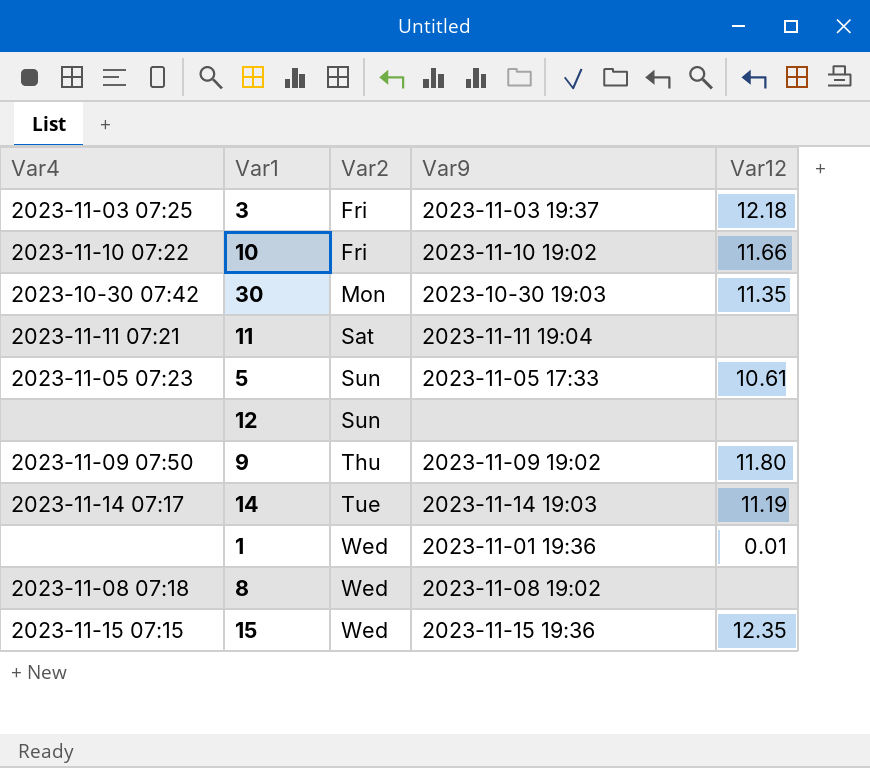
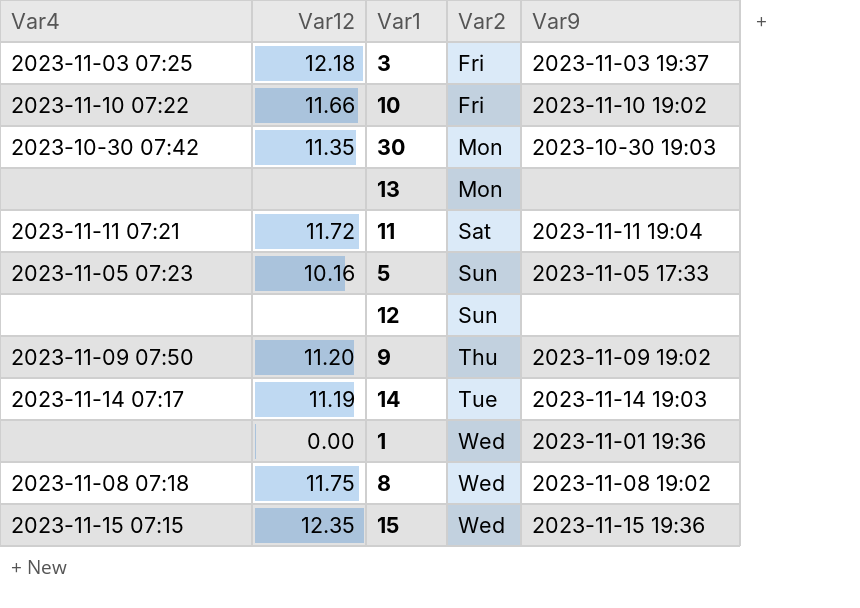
column Var12 | position: 5 -> 2
row 13: none -> none | none | Mon | none
11 | Var12: none -> 11.72
5 | Var12: 10.61 -> 10.16
9 | Var12: 11.80 -> 11.20
1 | Var12: 0.01 -> 0.00
8 | Var12: none -> 11.75

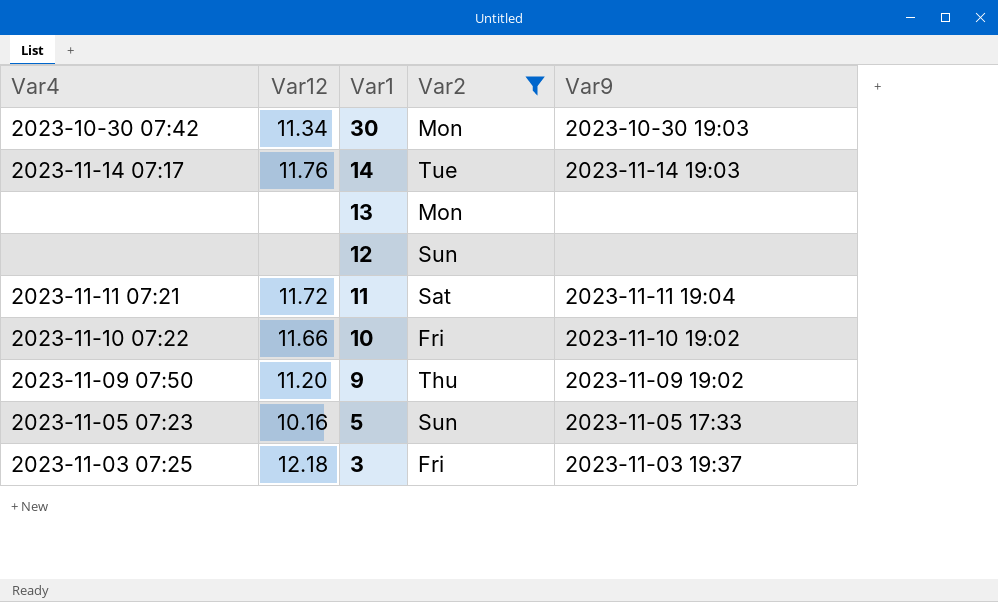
filter: none -> Var2 != Wed
row order: Var2 ascending -> Var1 descending
30 | Var12: 11.35 -> 11.34
14 | Var12: 11.19 -> 11.76

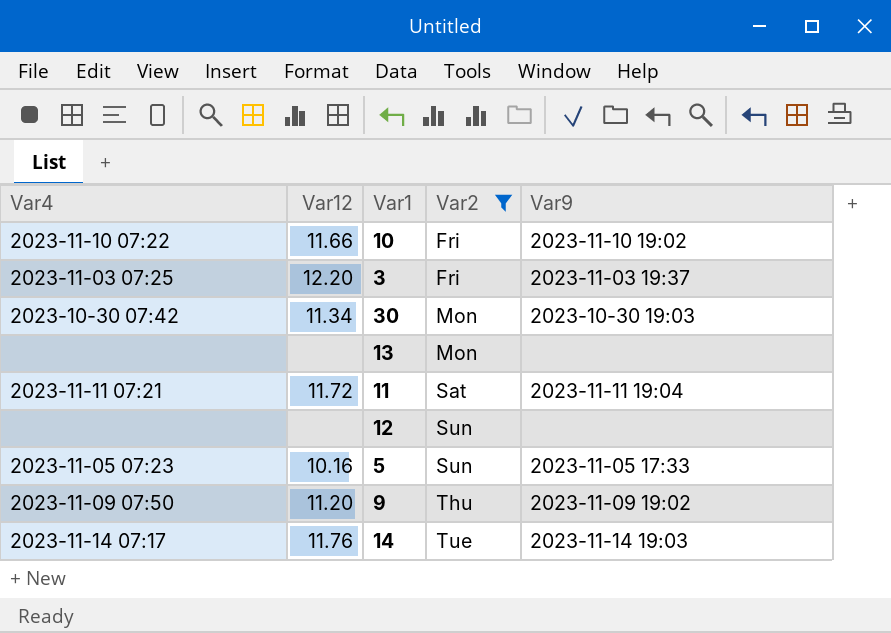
row order: Var1 descending -> Var2 ascending
3 | Var12: 12.18 -> 12.20

